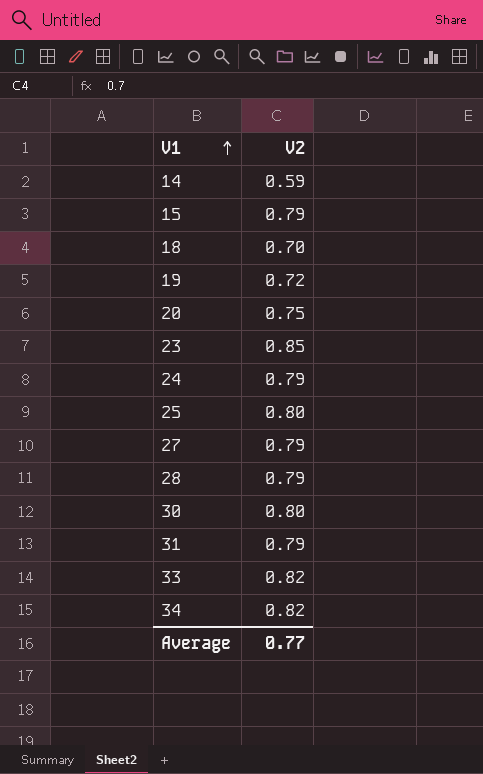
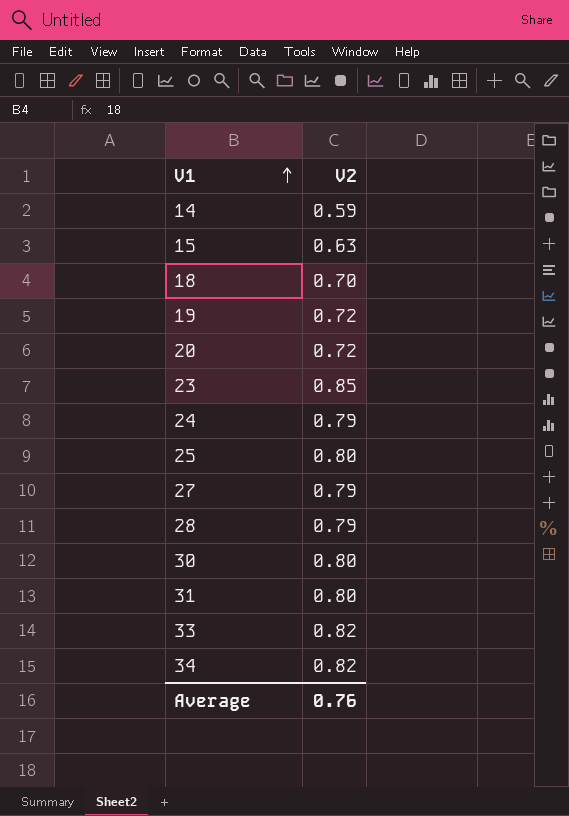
15 | V2: 0.79 -> 0.63
20 | V2: 0.75 -> 0.72
31 | V2: 0.79 -> 0.80
Average | V2: 0.77 -> 0.76

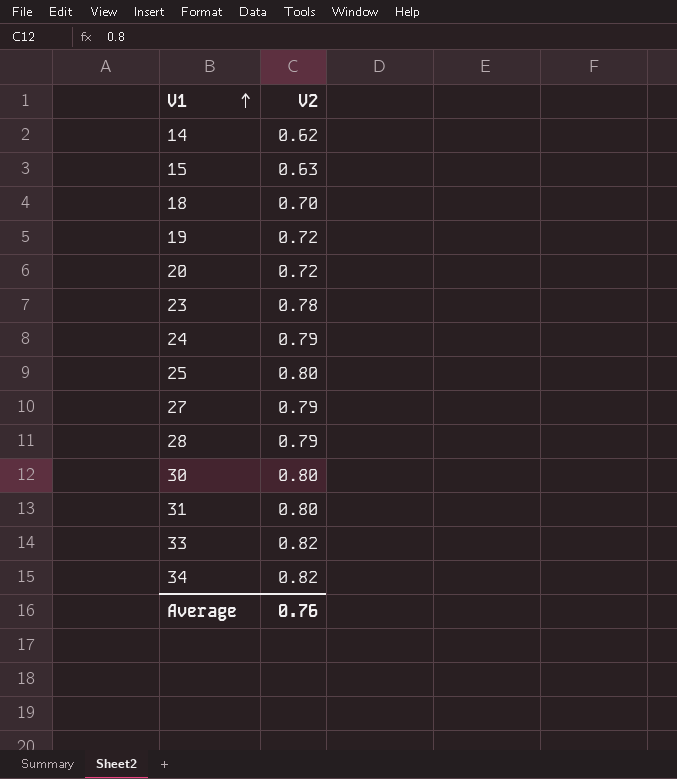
14 | V2: 0.59 -> 0.62
23 | V2: 0.85 -> 0.78

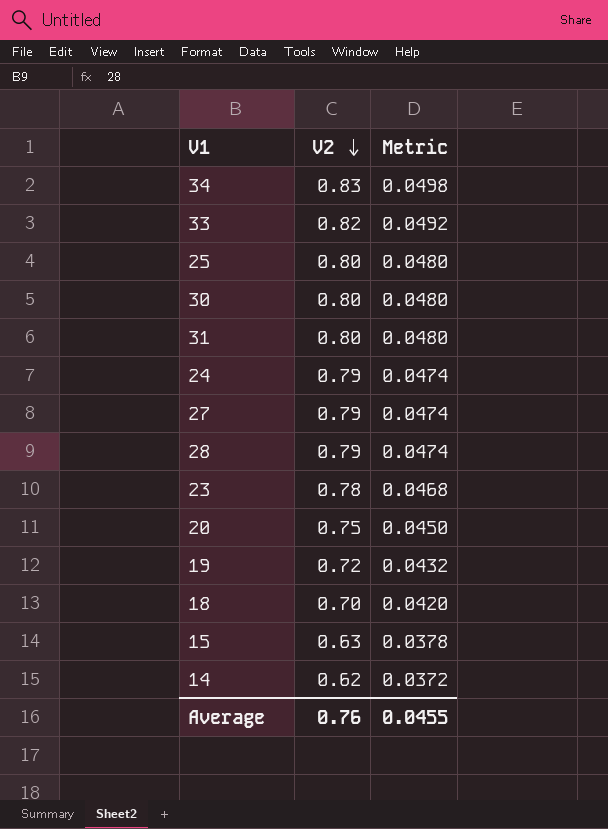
row order: V1 ascending -> V2 descending
column Metric | formula: none -> [V2] * 0.06
34 | V2: 0.82 -> 0.83
20 | V2: 0.72 -> 0.75

